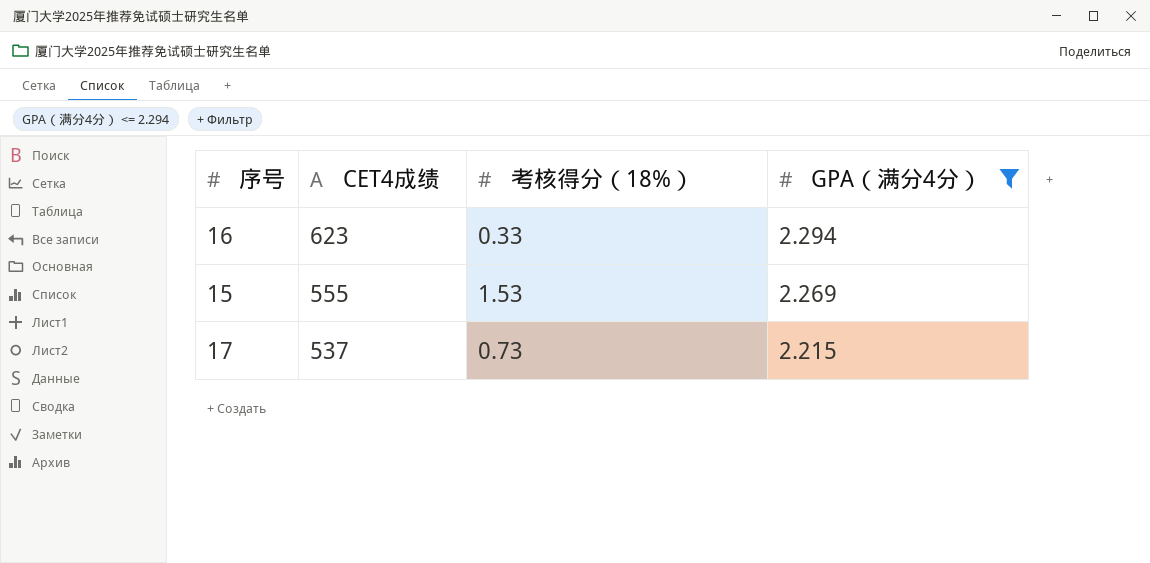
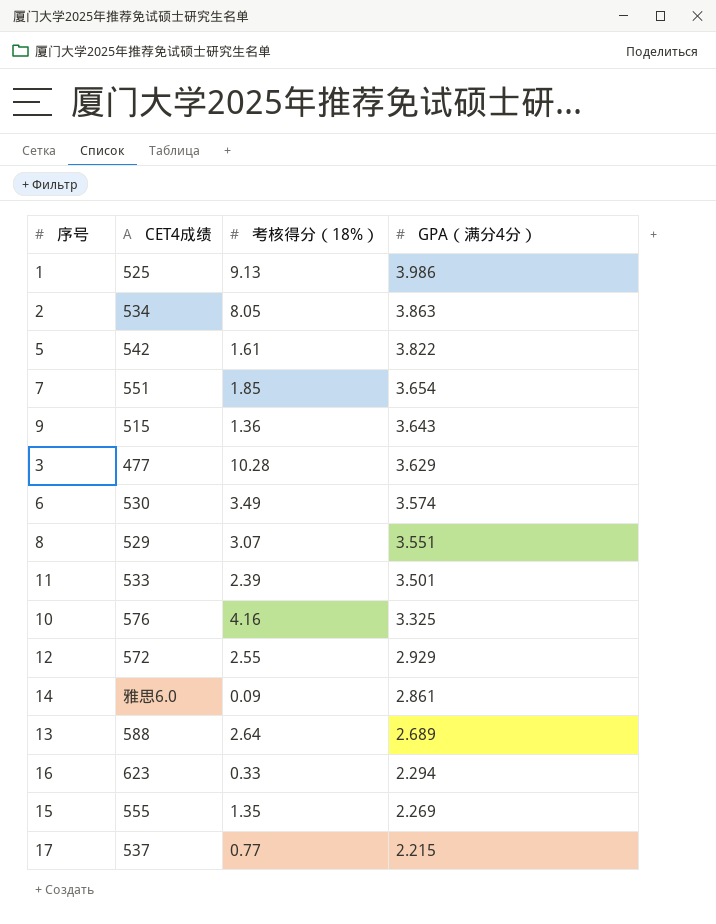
filter: GPA（满分4分） <= 2.294 -> none
15 | 考核得分（18%）: 1.53 -> 1.35
17 | 考核得分（18%）: 0.73 -> 0.77

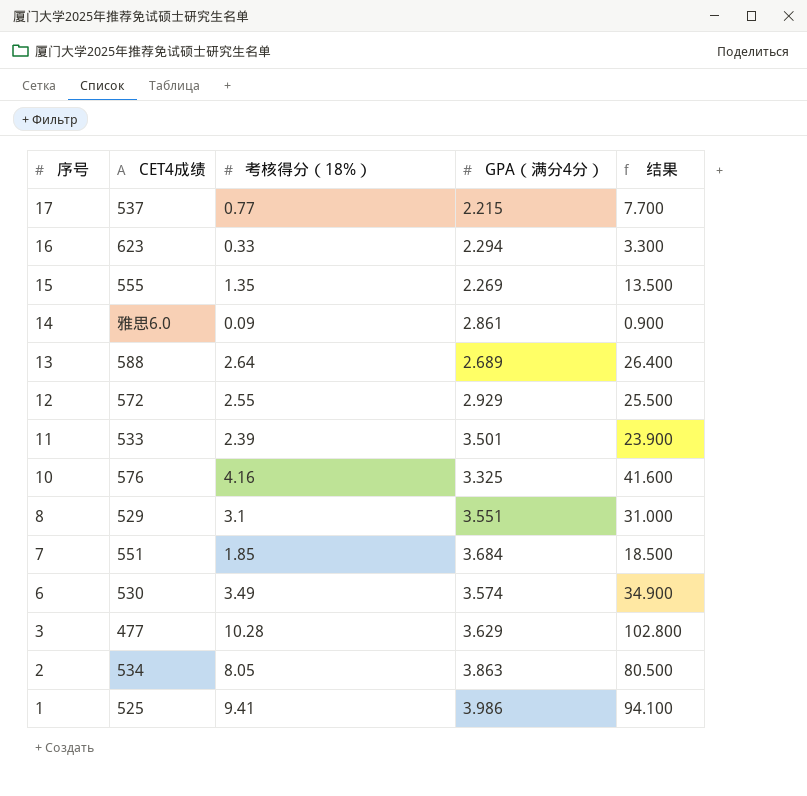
row order: GPA（满分4分） descending -> 序号 descending
column 结果 | formula: none -> [考核得分（18%）] * 10
row 5: 542 | 1.61 | 3.822 -> none
row 9: 515 | 1.36 | 3.643 -> none
8 | 考核得分（18%）: 3.07 -> 3.1
7 | GPA（满分4分）: 3.654 -> 3.684
1 | 考核得分（18%）: 9.13 -> 9.41

